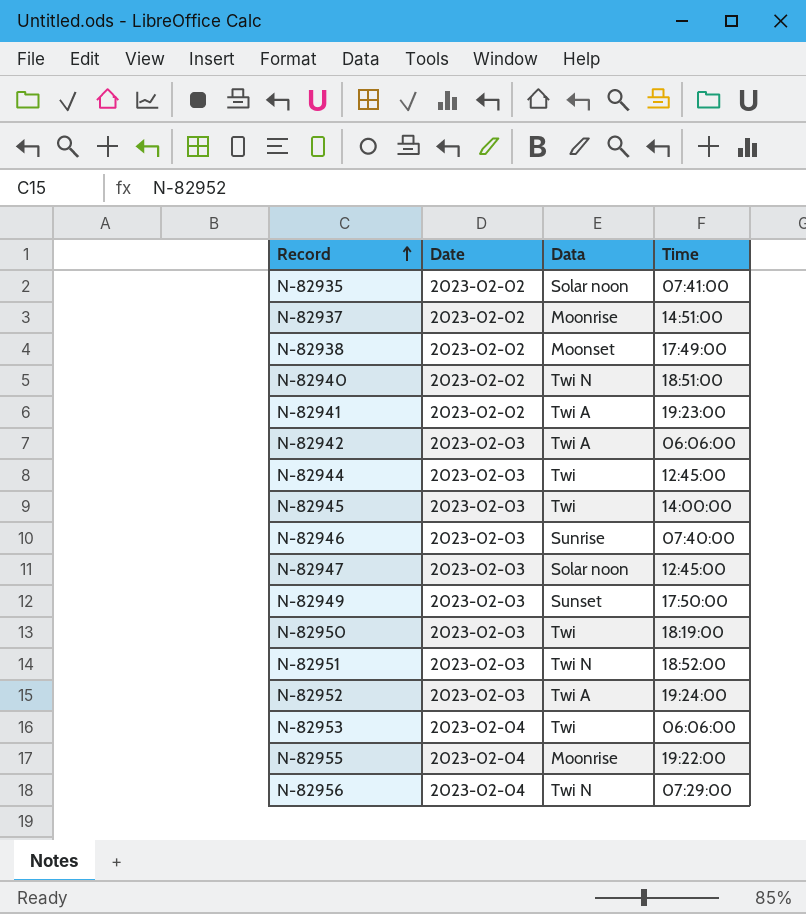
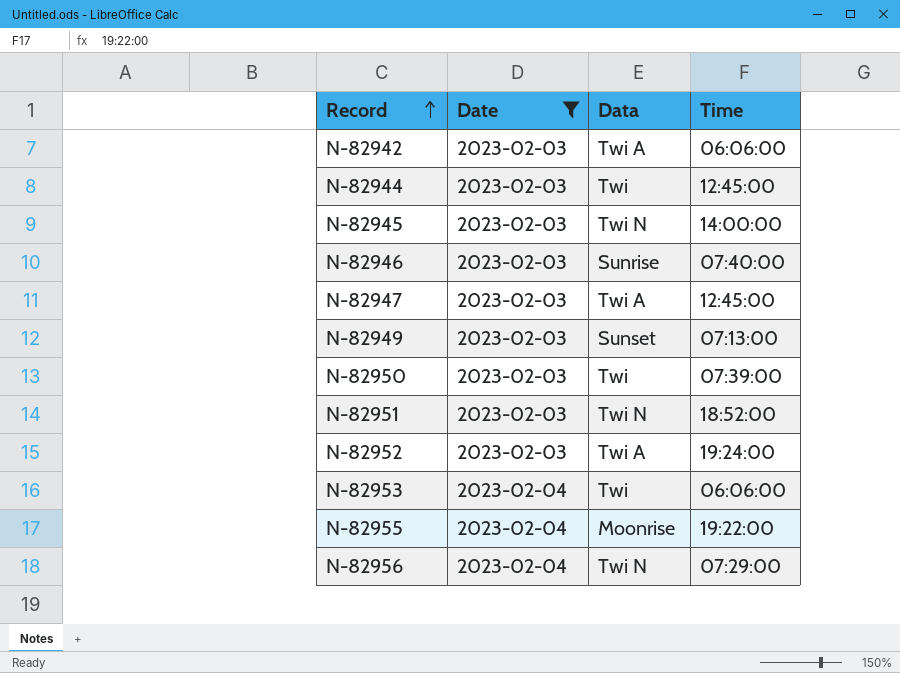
filter: none -> Date != 2023-02-02
N-82945 | Data: Twi -> Twi N
N-82947 | Data: Solar noon -> Twi A
N-82949 | Time: 17:50:00 -> 07:13:00
N-82950 | Time: 18:19:00 -> 07:39:00

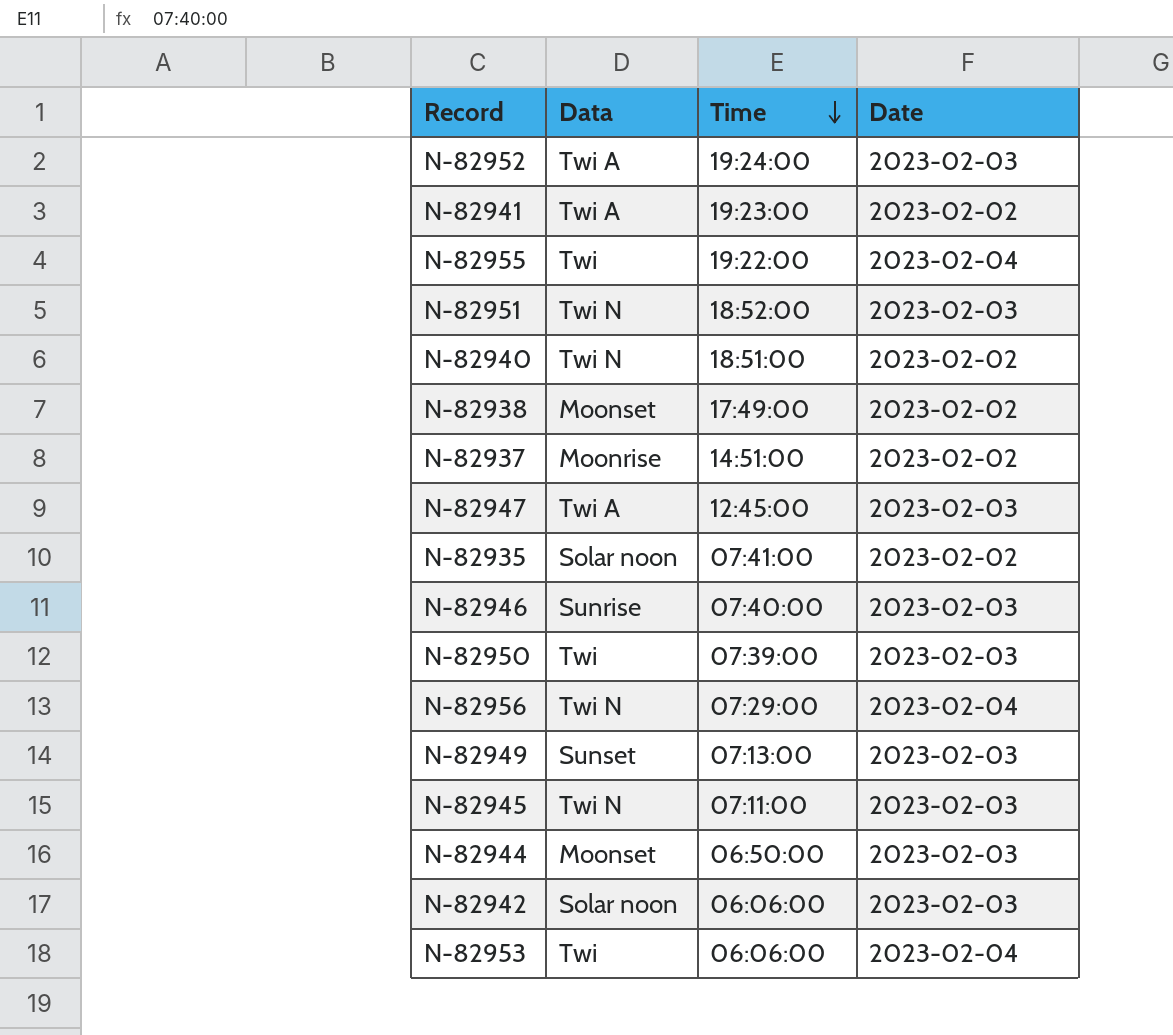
filter: Date != 2023-02-02 -> none
row order: Record ascending -> Time descending
column Date | position: 2 -> 4
N-82955 | Data: Moonrise -> Twi
N-82945 | Time: 14:00:00 -> 07:11:00
N-82944 | Data: Twi -> Moonset
N-82944 | Time: 12:45:00 -> 06:50:00
N-82942 | Data: Twi A -> Solar noon

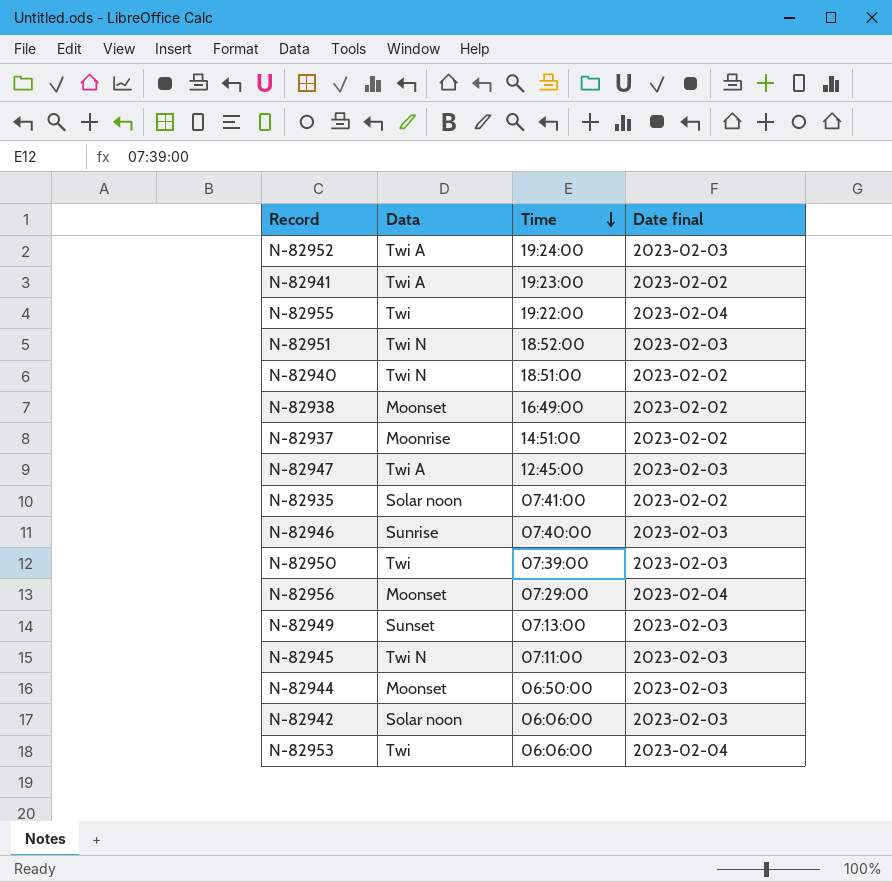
column name: Date -> Date final
N-82938 | Time: 17:49:00 -> 16:49:00
N-82956 | Data: Twi N -> Moonset

